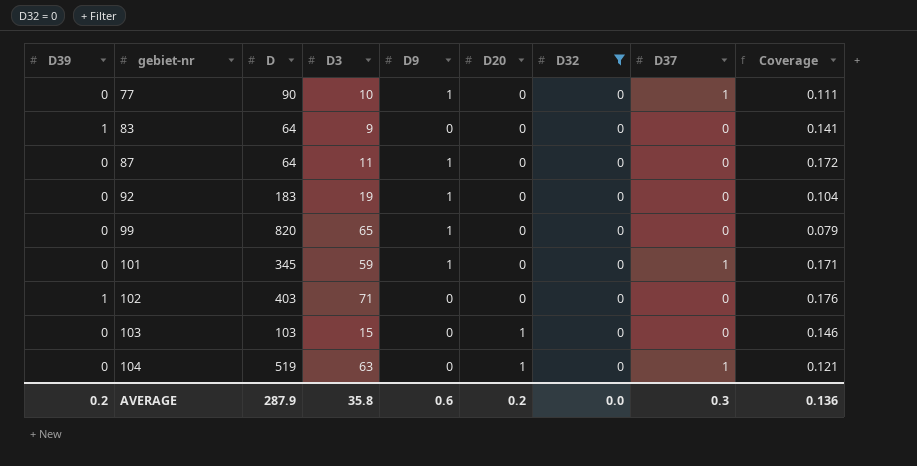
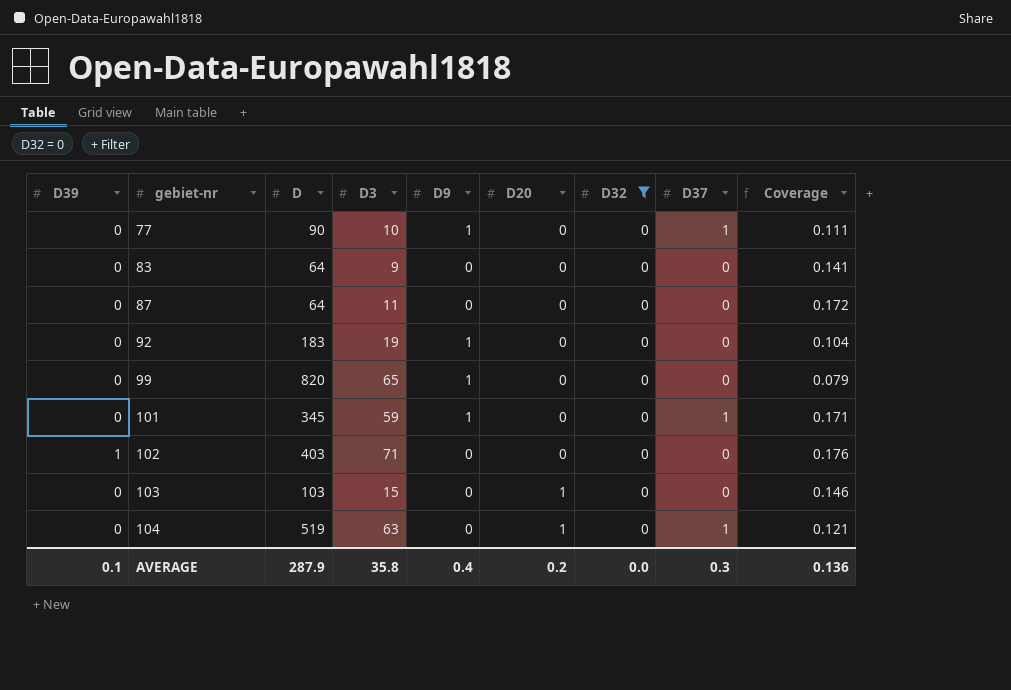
83 | D39: 1 -> 0
87 | D9: 1 -> 0
AVERAGE | D39: 0.2 -> 0.1
AVERAGE | D9: 0.6 -> 0.4

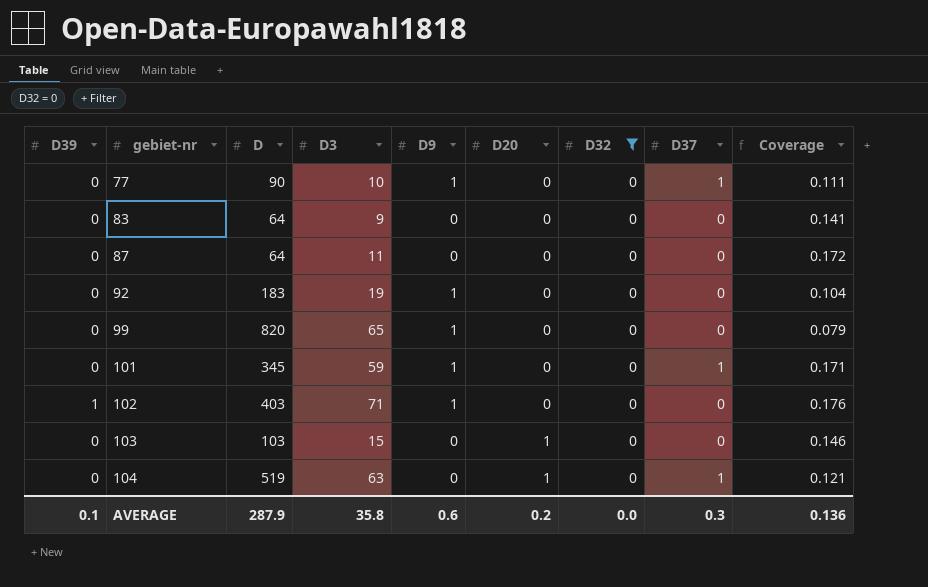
102 | D9: 0 -> 1
AVERAGE | D9: 0.4 -> 0.6

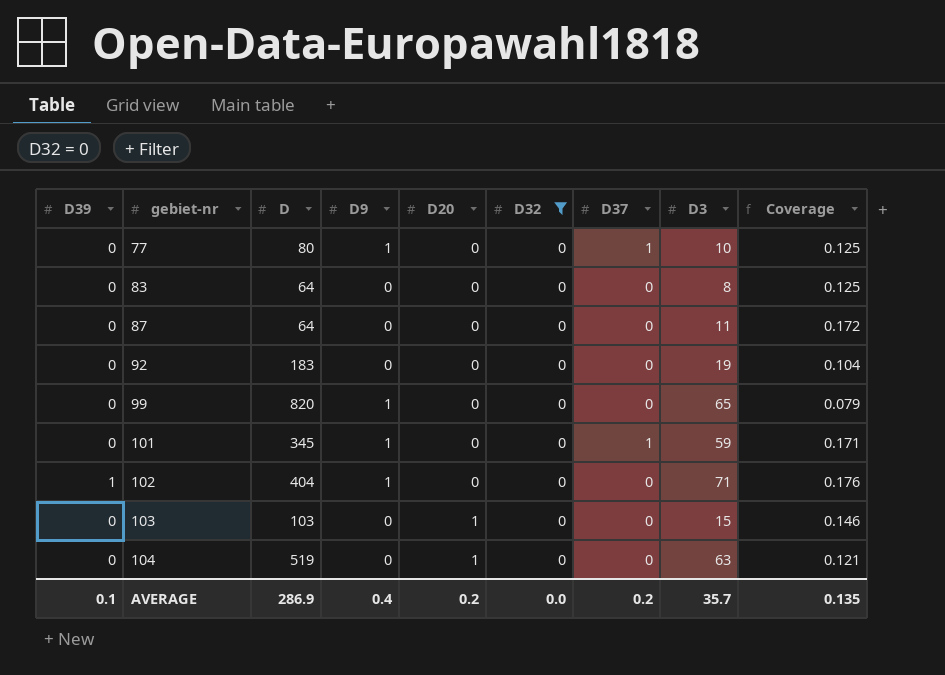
column D3 | position: 4 -> 8
77 | D: 90 -> 80
77 | Coverage: 0.111 -> 0.125
83 | D3: 9 -> 8
83 | Coverage: 0.141 -> 0.125
92 | D9: 1 -> 0
102 | D: 403 -> 404
104 | D37: 1 -> 0
AVERAGE | D: 287.9 -> 286.9
AVERAGE | D9: 0.6 -> 0.4
AVERAGE | D37: 0.3 -> 0.2
AVERAGE | D3: 35.8 -> 35.7
AVERAGE | Coverage: 0.136 -> 0.135

